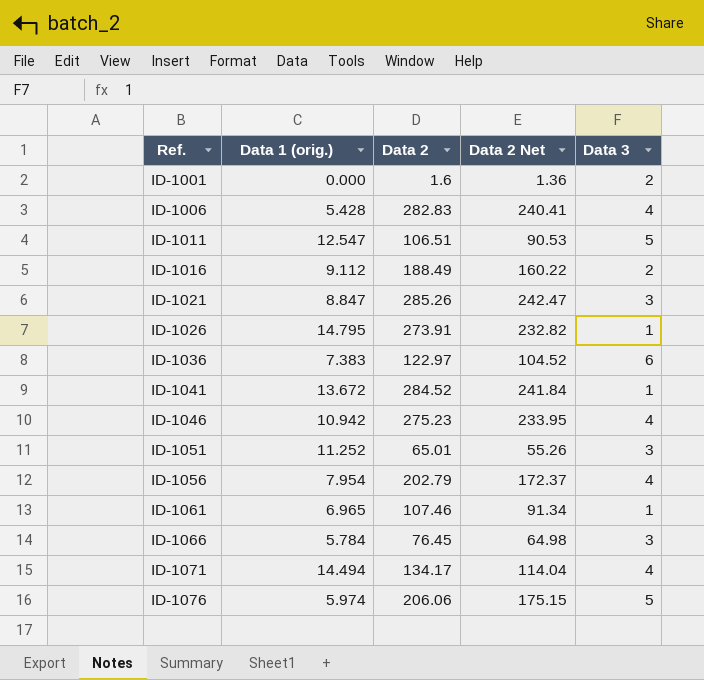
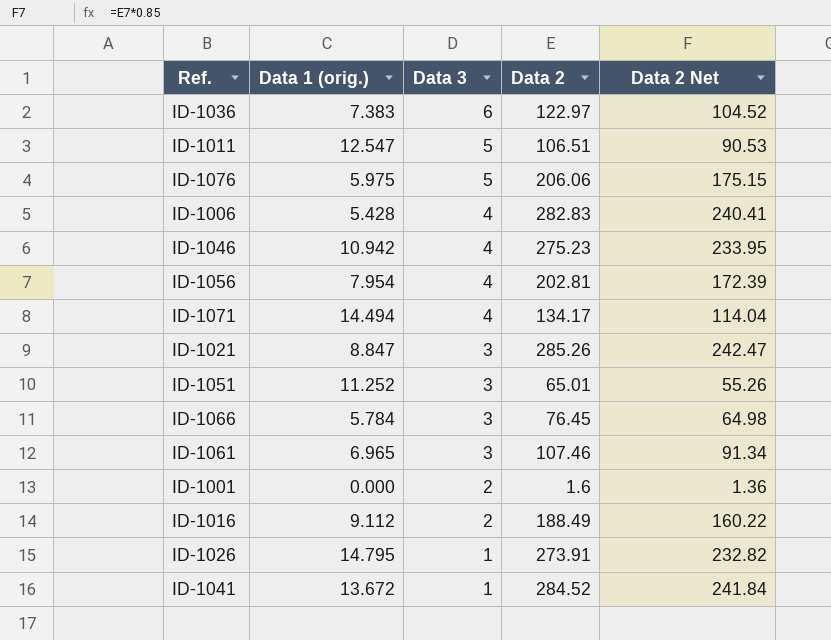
row order: Ref. ascending -> Data 3 descending
column Data 3 | position: 5 -> 3
ID-1076 | Data 1 (orig.): 5.974 -> 5.975
ID-1056 | Data 2: 202.79 -> 202.81
ID-1056 | Data 2 Net: 172.37 -> 172.39
ID-1061 | Data 3: 1 -> 3

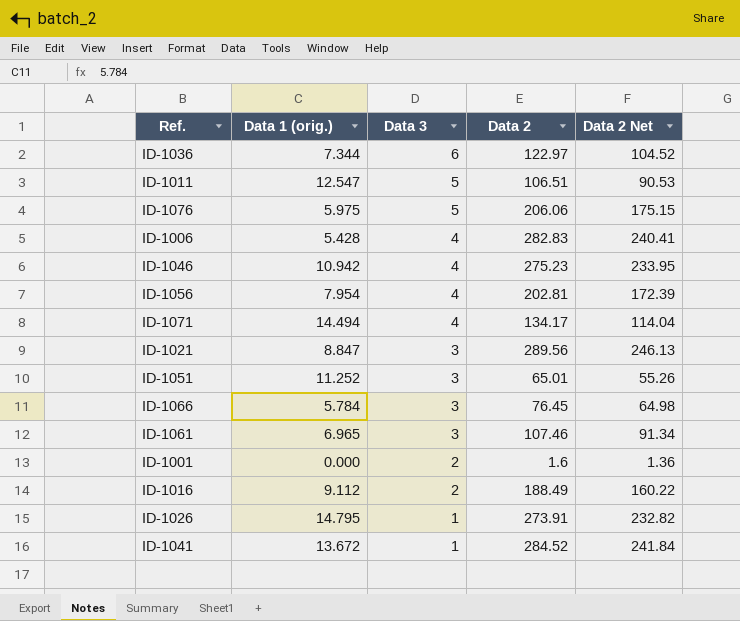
ID-1036 | Data 1 (orig.): 7.383 -> 7.344
ID-1021 | Data 2: 285.26 -> 289.56
ID-1021 | Data 2 Net: 242.47 -> 246.13

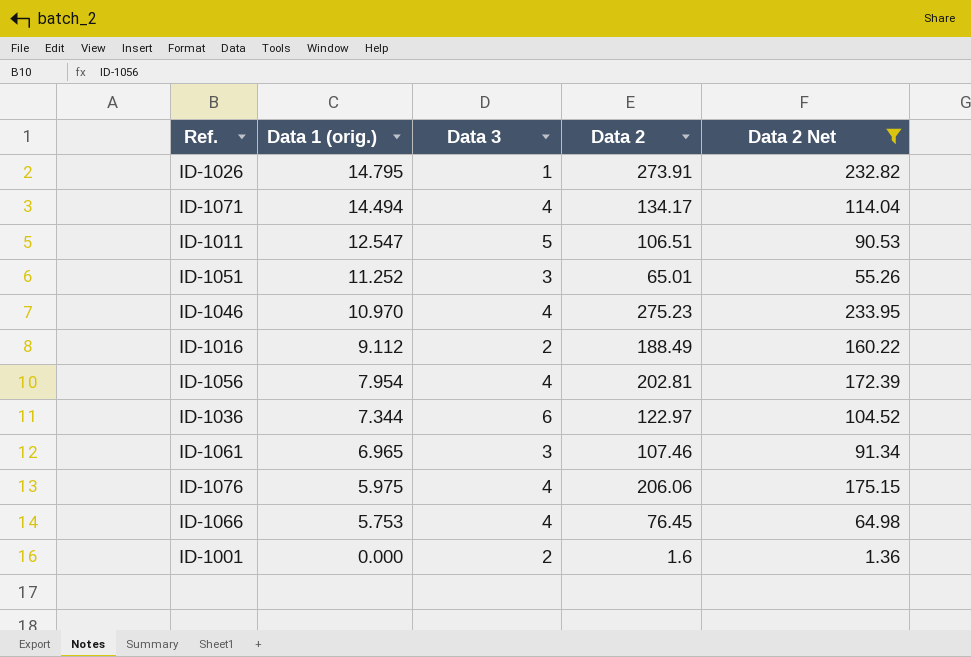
filter: none -> Data 2 Net <= 233.95
row order: Data 3 descending -> Data 1 (orig.) descending
ID-1046 | Data 1 (orig.): 10.942 -> 10.970
ID-1076 | Data 3: 5 -> 4
ID-1066 | Data 1 (orig.): 5.784 -> 5.753
ID-1066 | Data 3: 3 -> 4

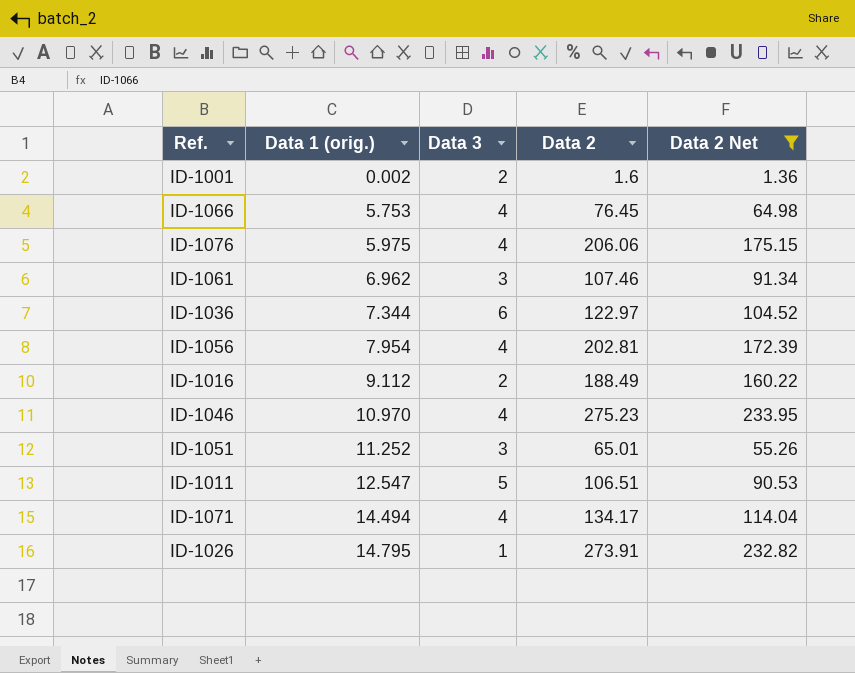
row order: Data 1 (orig.) descending -> Data 1 (orig.) ascending
ID-1001 | Data 1 (orig.): 0.000 -> 0.002
ID-1061 | Data 1 (orig.): 6.965 -> 6.962

